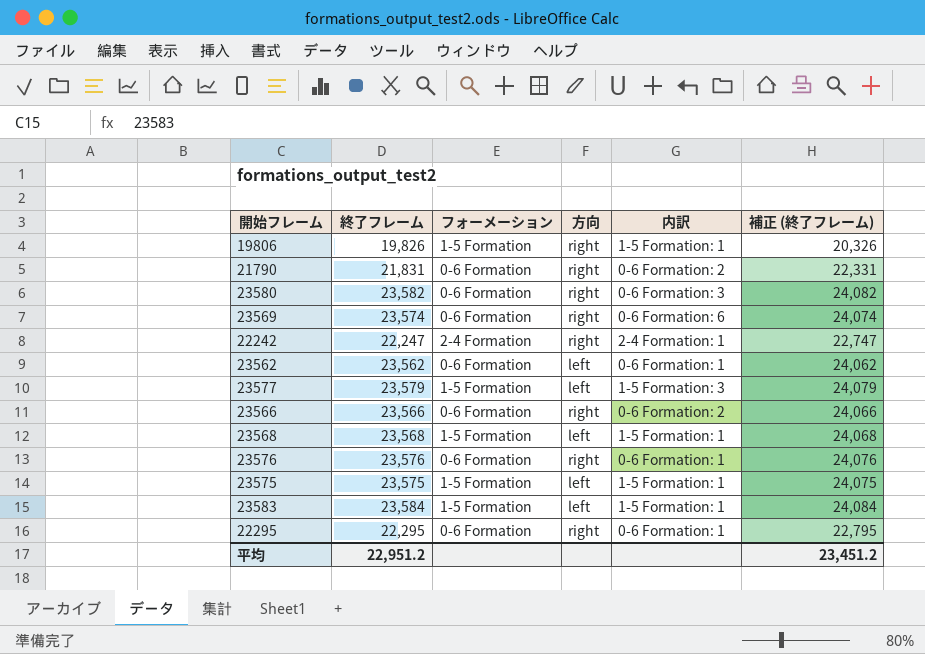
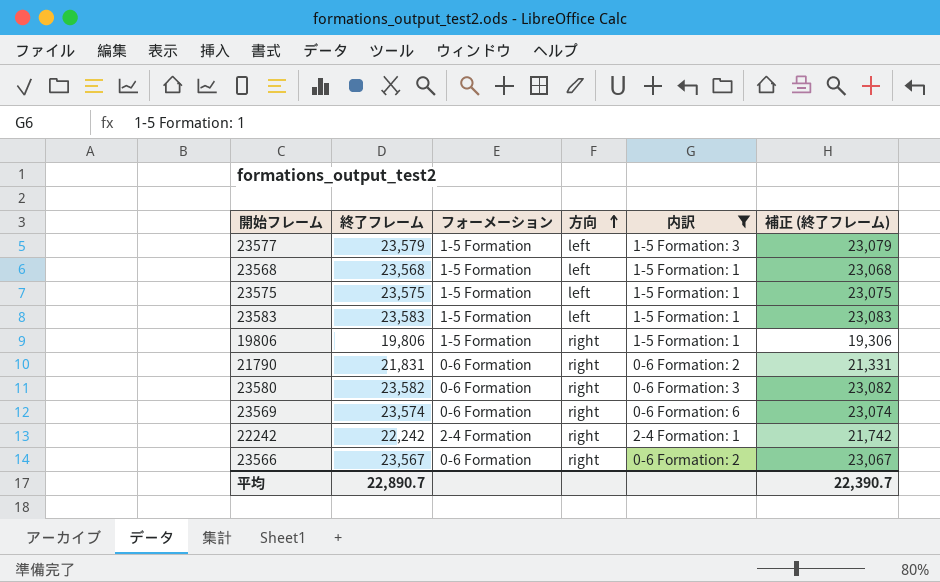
filter: none -> 内訳 != 0-6 Formation: 1
row order: none -> 方向 ascending
column 補正 (終了フレーム) | formula: [終了フレーム] + 500 -> [終了フレーム] - 500
23583 | 終了フレーム: 23,584 -> 23,583
19806 | 終了フレーム: 19,826 -> 19,806
22242 | 終了フレーム: 22,247 -> 22,242
23566 | 終了フレーム: 23,566 -> 23,567
平均 | 終了フレーム: 22,951.2 -> 22,890.7
平均 | 補正 (終了フレーム): 23,451.2 -> 22,390.7

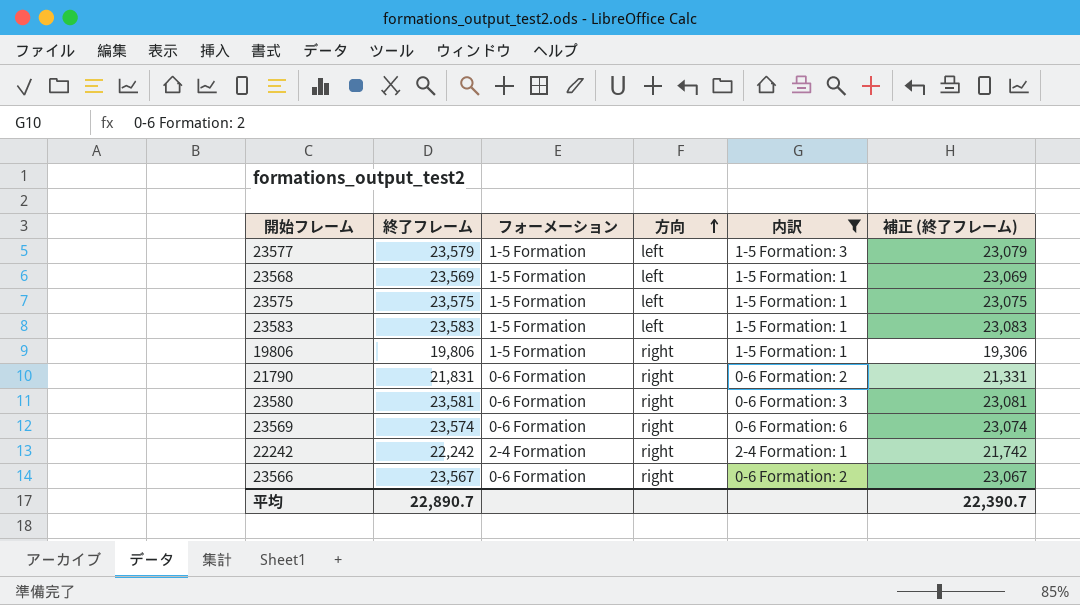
23568 | 終了フレーム: 23,568 -> 23,569
23568 | 補正 (終了フレーム): 23,068 -> 23,069
23580 | 終了フレーム: 23,582 -> 23,581
23580 | 補正 (終了フレーム): 23,082 -> 23,081

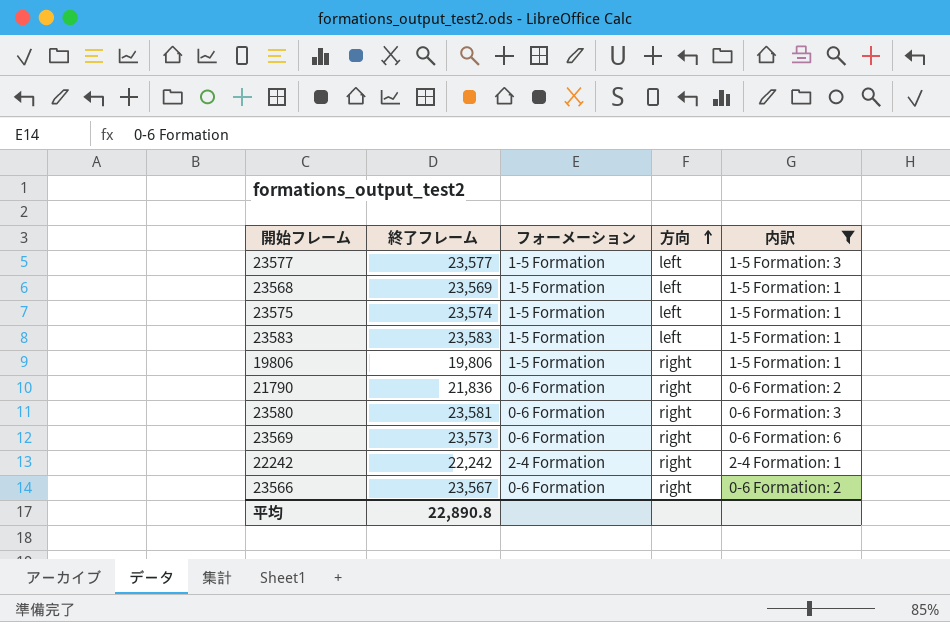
column 補正 (終了フレーム) | formula: [終了フレーム] - 500 -> none
23577 | 終了フレーム: 23,579 -> 23,577
23575 | 終了フレーム: 23,575 -> 23,574
21790 | 終了フレーム: 21,831 -> 21,836
23569 | 終了フレーム: 23,574 -> 23,573
平均 | 終了フレーム: 22,890.7 -> 22,890.8

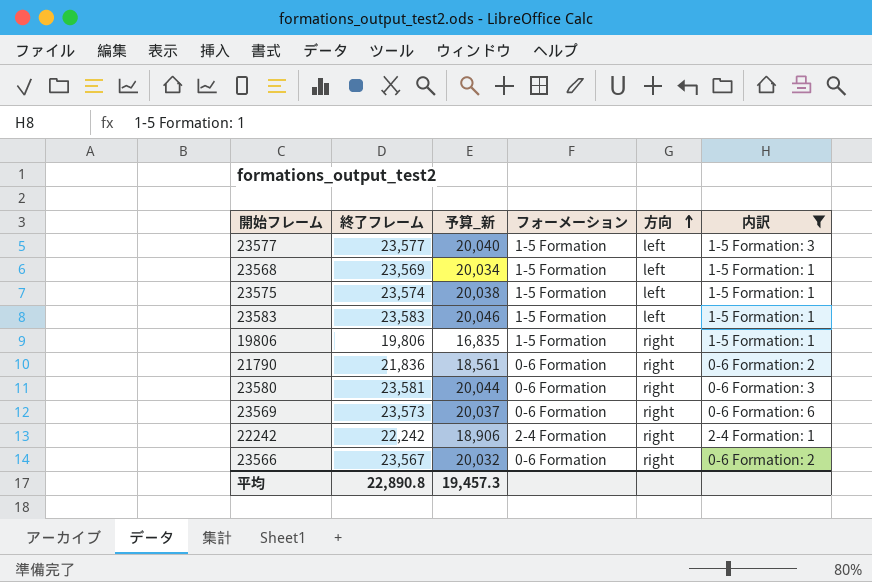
column 予算_新 | formula: none -> [終了フレーム] * 0.85

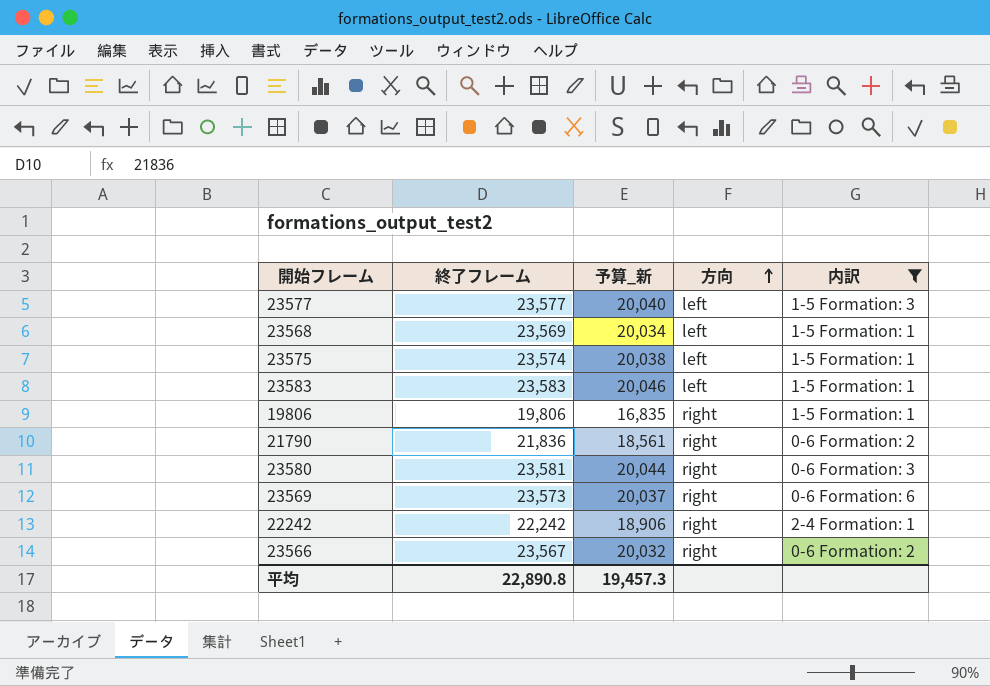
column フォーメーション | position: 4 -> none

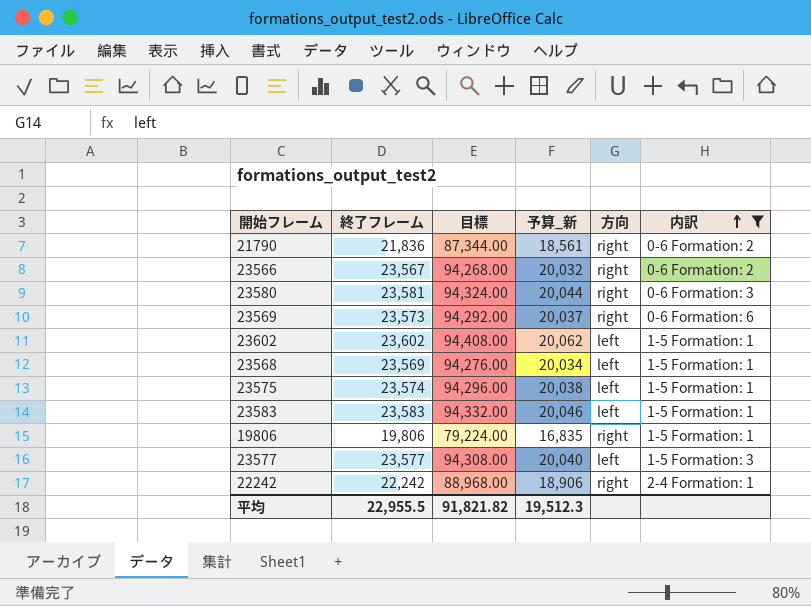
row order: 方向 ascending -> 内訳 ascending
column 目標 | formula: none -> [終了フレーム] * 4
row 23602: none -> 23,602 | 94,408.00 | 20,062 | left | 1-5 Formation: 1
平均 | 終了フレーム: 22,890.8 -> 22,955.5
平均 | 予算_新: 19,457.3 -> 19,512.3

